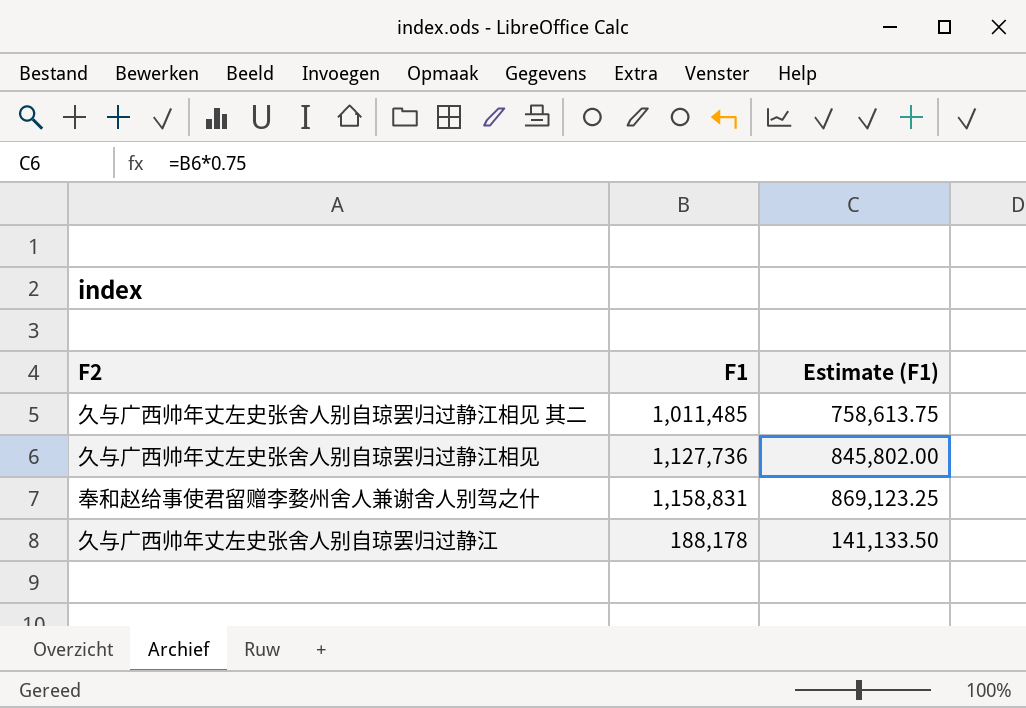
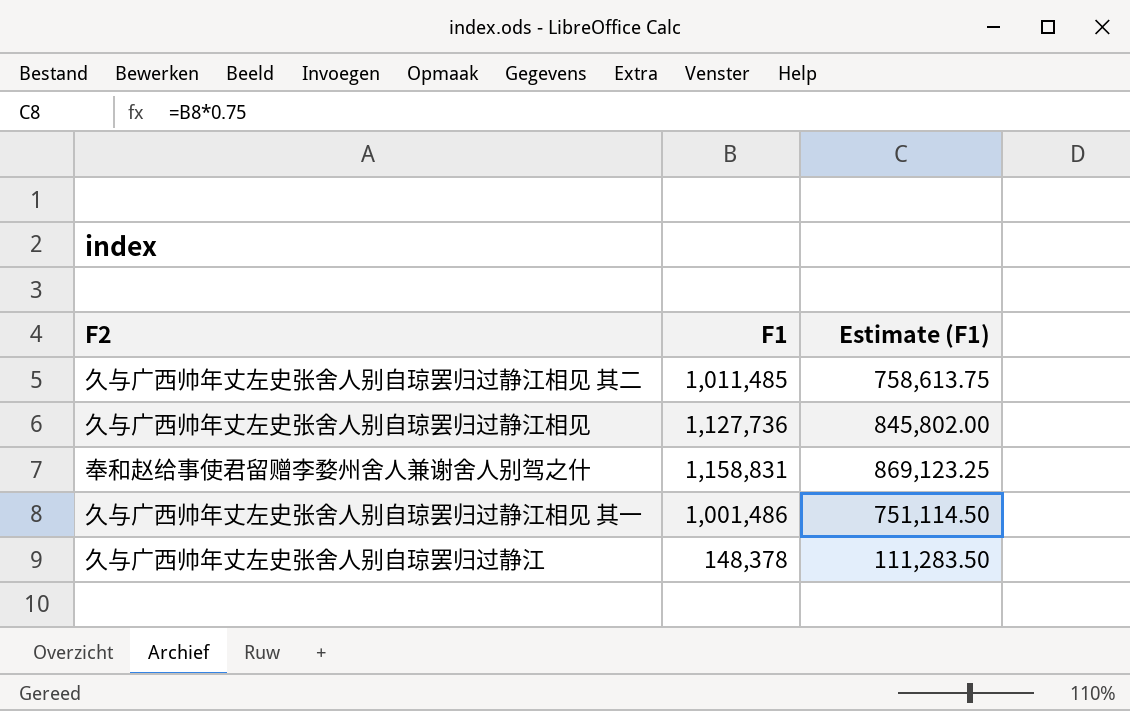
row 久与广西帅年丈左史张舍人别自琼罢归过静江相见 其一: none -> 1,001,486 | 751,114.50
久与广西帅年丈左史张舍人别自琼罢归过静江 | F1: 188,178 -> 148,378
久与广西帅年丈左史张舍人别自琼罢归过静江 | Estimate (F1): 141,133.50 -> 111,283.50

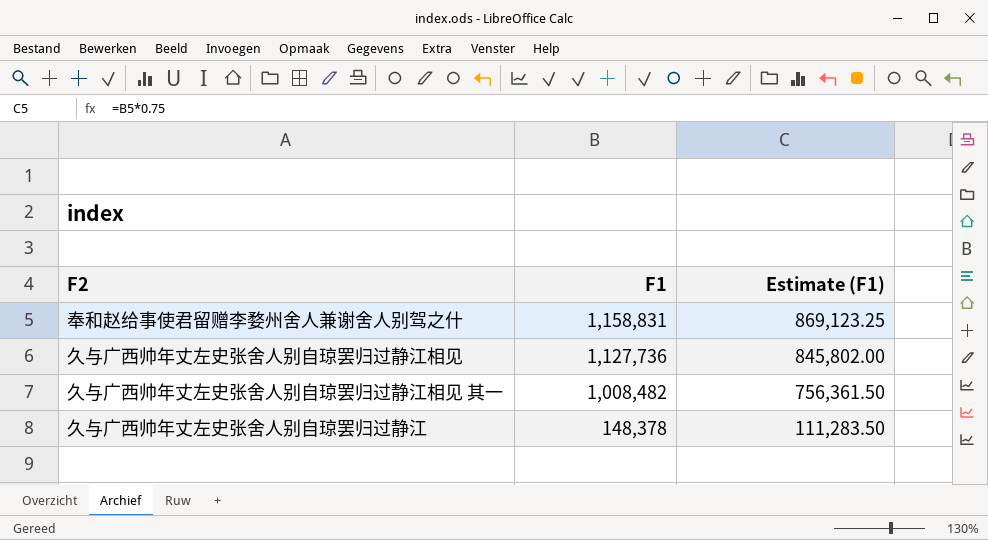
row order: none -> F1 descending
row 久与广西帅年丈左史张舍人别自琼罢归过静江相见 其二: 1,011,485 | 758,613.75 -> none
久与广西帅年丈左史张舍人别自琼罢归过静江相见 其一 | F1: 1,001,486 -> 1,008,482
久与广西帅年丈左史张舍人别自琼罢归过静江相见 其一 | Estimate (F1): 751,114.50 -> 756,361.50

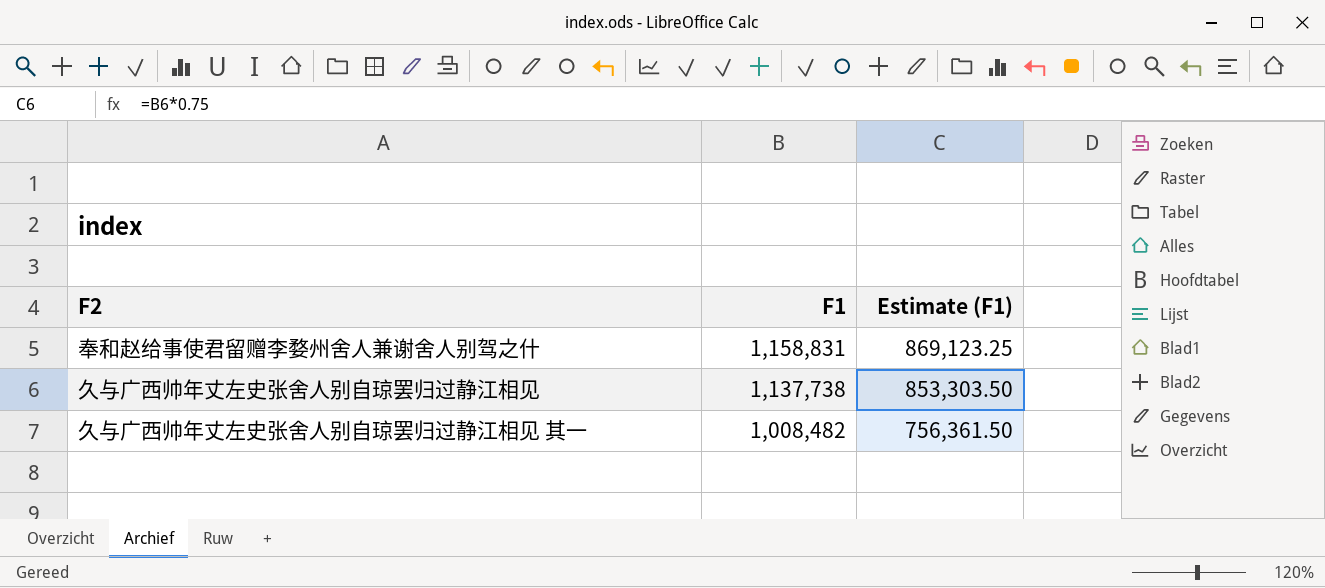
row 久与广西帅年丈左史张舍人别自琼罢归过静江: 148,378 | 111,283.50 -> none
久与广西帅年丈左史张舍人别自琼罢归过静江相见 | F1: 1,127,736 -> 1,137,738
久与广西帅年丈左史张舍人别自琼罢归过静江相见 | Estimate (F1): 845,802.00 -> 853,303.50

